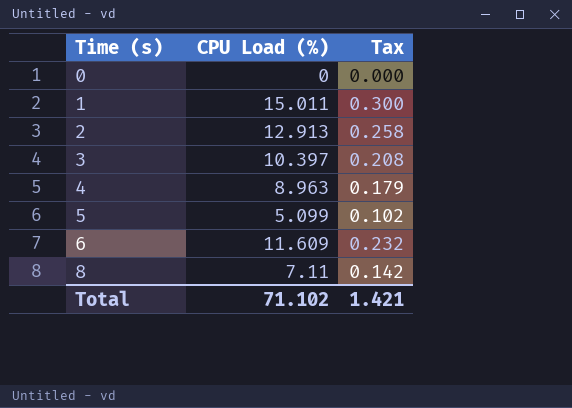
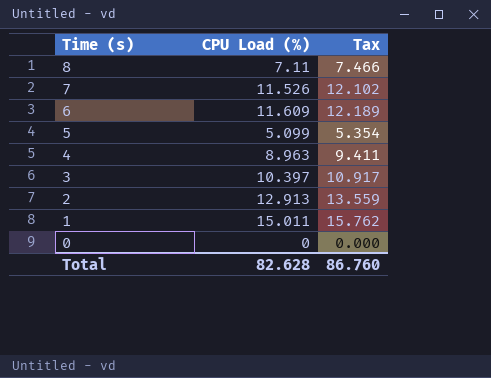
row order: Time (s) ascending -> Time (s) descending
column Tax | formula: [CPU Load (%)] * 0.02 -> [CPU Load (%)] * 1.05
row 7: none -> 11.526 | 12.102
Total | CPU Load (%): 71.102 -> 82.628
Total | Tax: 1.421 -> 86.760

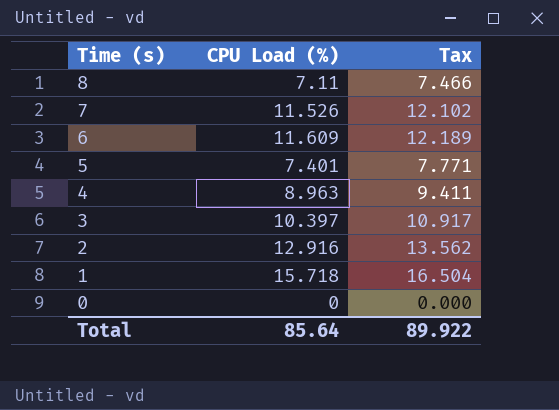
5 | CPU Load (%): 5.099 -> 7.401
5 | Tax: 5.354 -> 7.771
2 | CPU Load (%): 12.913 -> 12.916
2 | Tax: 13.559 -> 13.562
1 | CPU Load (%): 15.011 -> 15.718
1 | Tax: 15.762 -> 16.504
Total | CPU Load (%): 82.628 -> 85.64
Total | Tax: 86.760 -> 89.922

